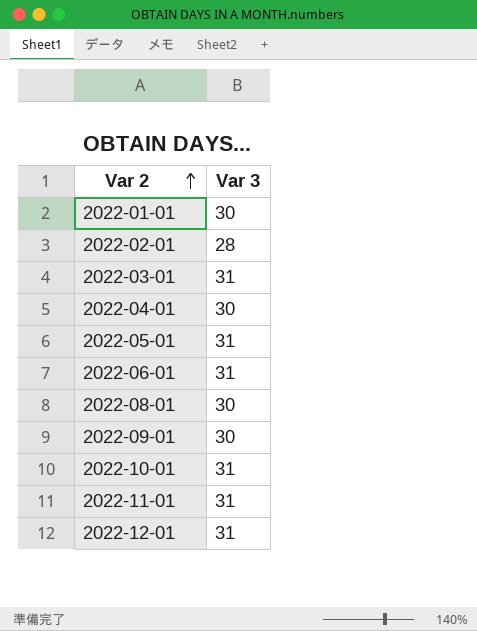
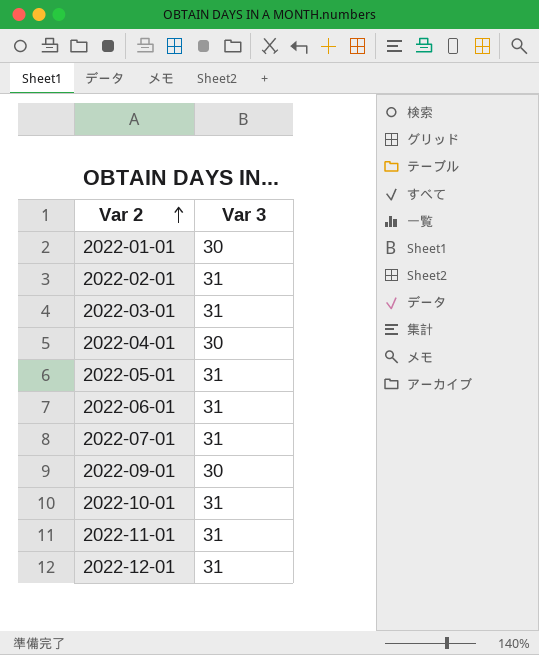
row 2022-08-01: 30 -> none
2022-02-01 | Var 3: 28 -> 31
row 2022-07-01: none -> 31

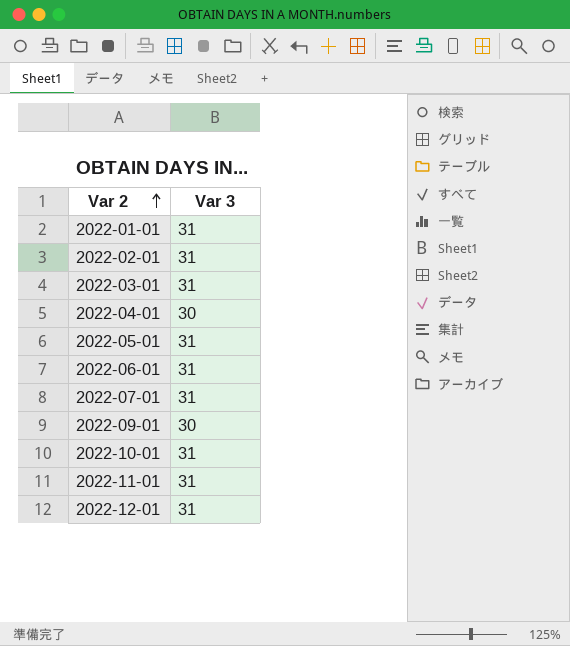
2022-01-01 | Var 3: 30 -> 31

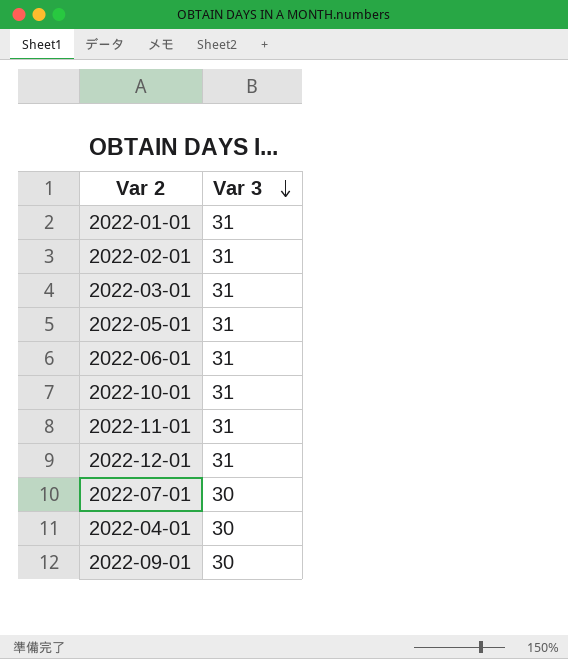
row order: Var 2 ascending -> Var 3 descending
2022-07-01 | Var 3: 31 -> 30

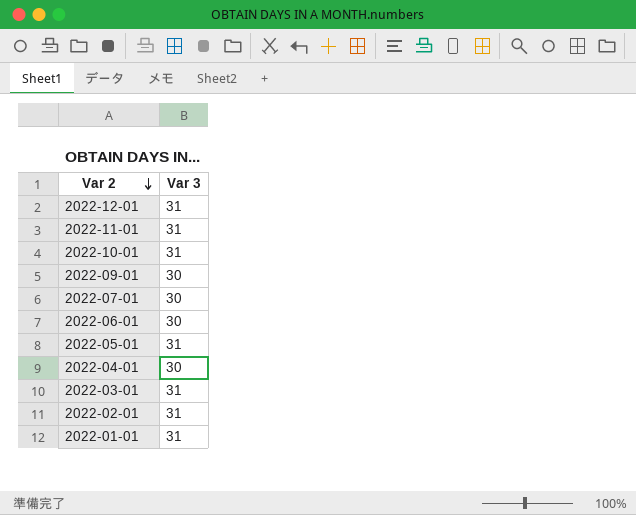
row order: Var 3 descending -> Var 2 descending
2022-06-01 | Var 3: 31 -> 30

